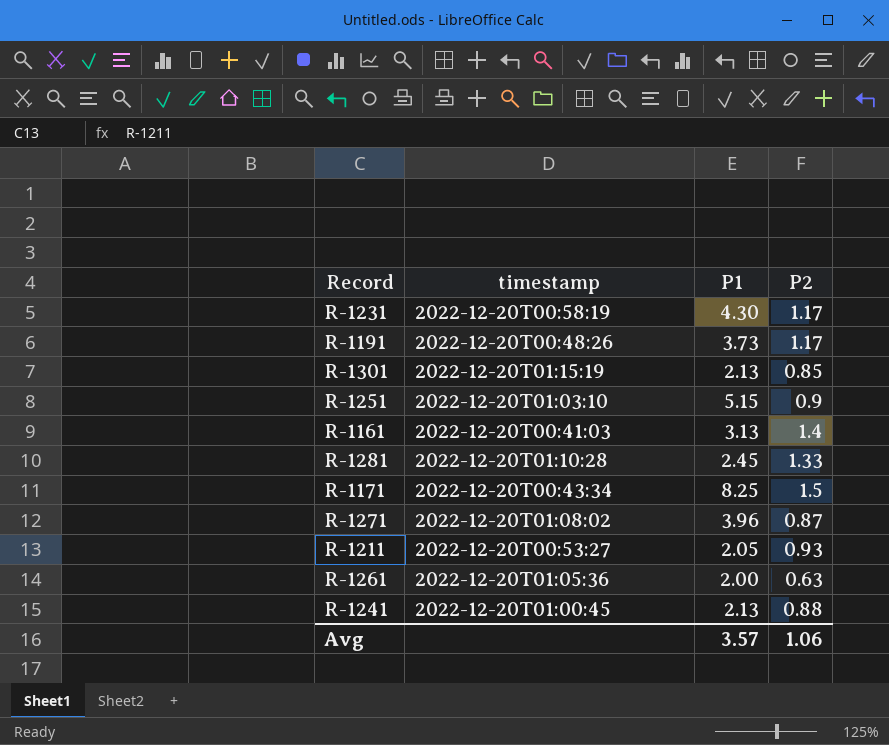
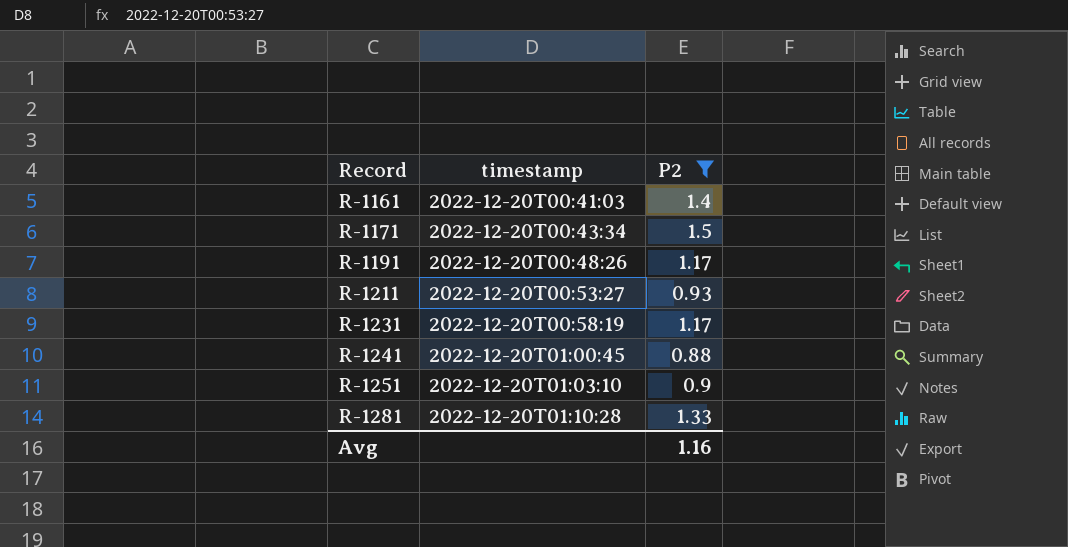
filter: none -> P2 >= 0.88
row order: none -> Record ascending
column P1 | position: 3 -> none
Avg | P2: 1.06 -> 1.16

